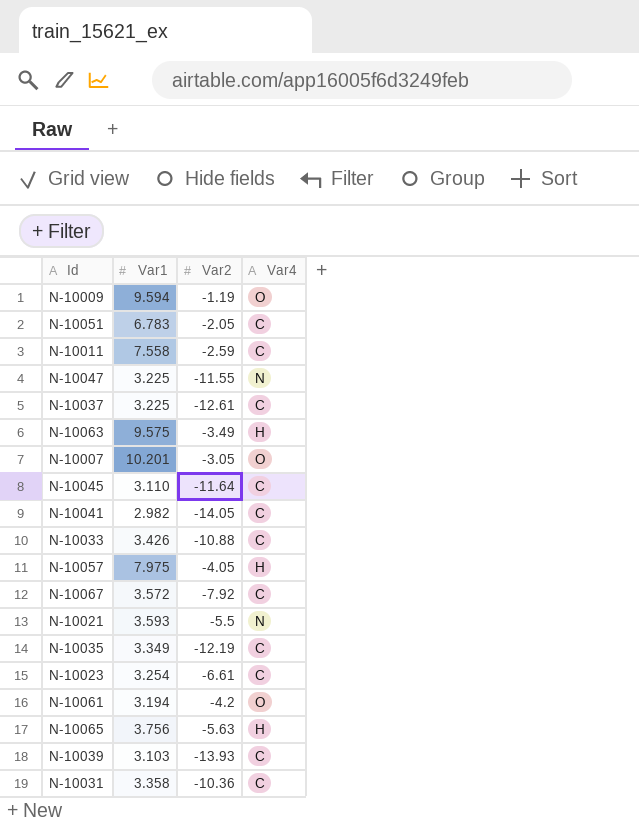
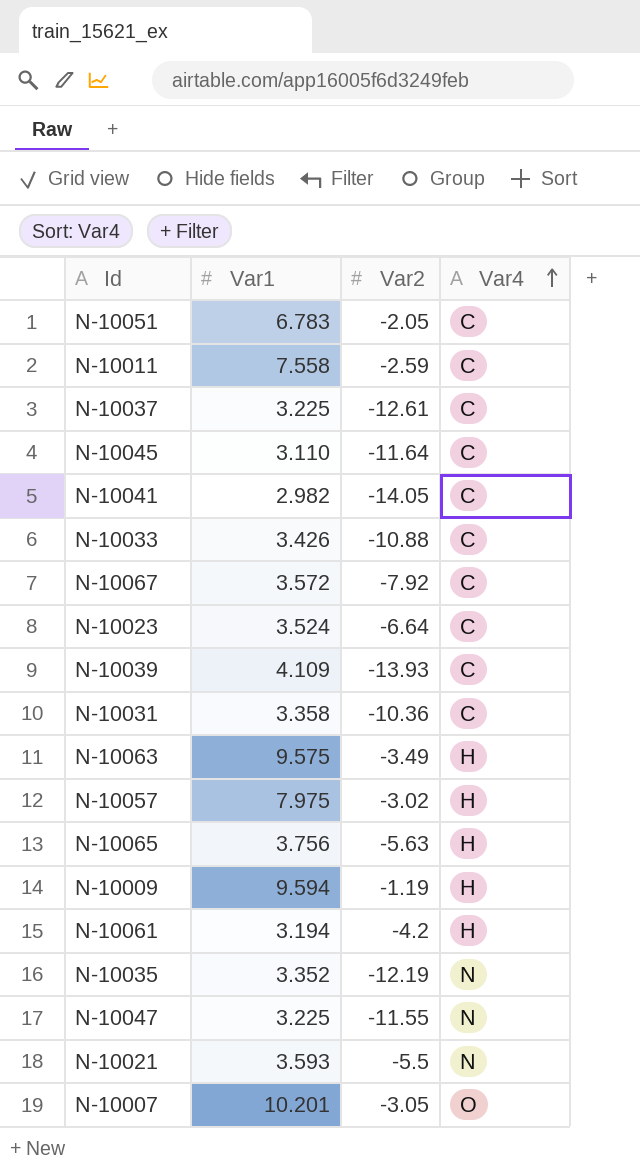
row order: none -> Var4 ascending
N-10023 | Var1: 3.254 -> 3.524
N-10023 | Var2: -6.61 -> -6.64
N-10039 | Var1: 3.103 -> 4.109
N-10057 | Var2: -4.05 -> -3.02
N-10009 | Var4: O -> H
N-10061 | Var4: O -> H
N-10035 | Var1: 3.349 -> 3.352
N-10035 | Var4: C -> N

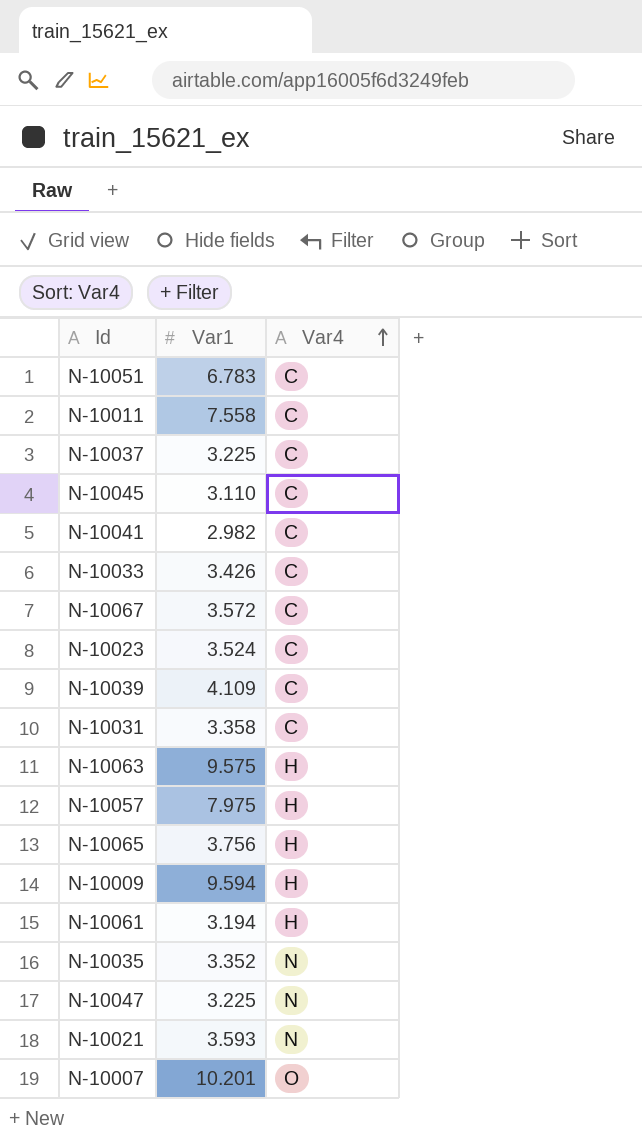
column Var2 | position: 3 -> none

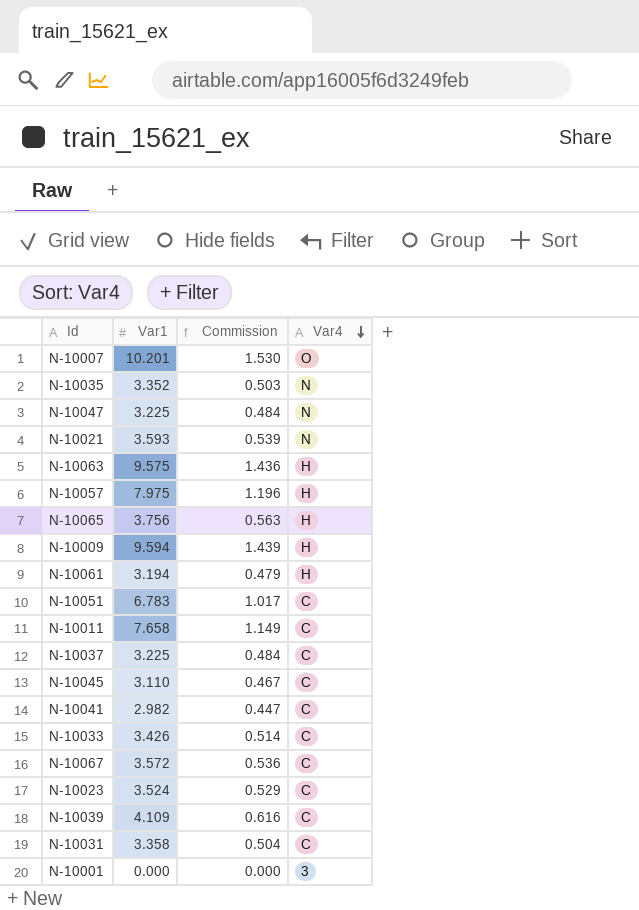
row order: Var4 ascending -> Var4 descending
column Commission | formula: none -> [Var1] * 0.15
N-10011 | Var1: 7.558 -> 7.658
row N-10001: none -> 0.000 | 0.000 | 3

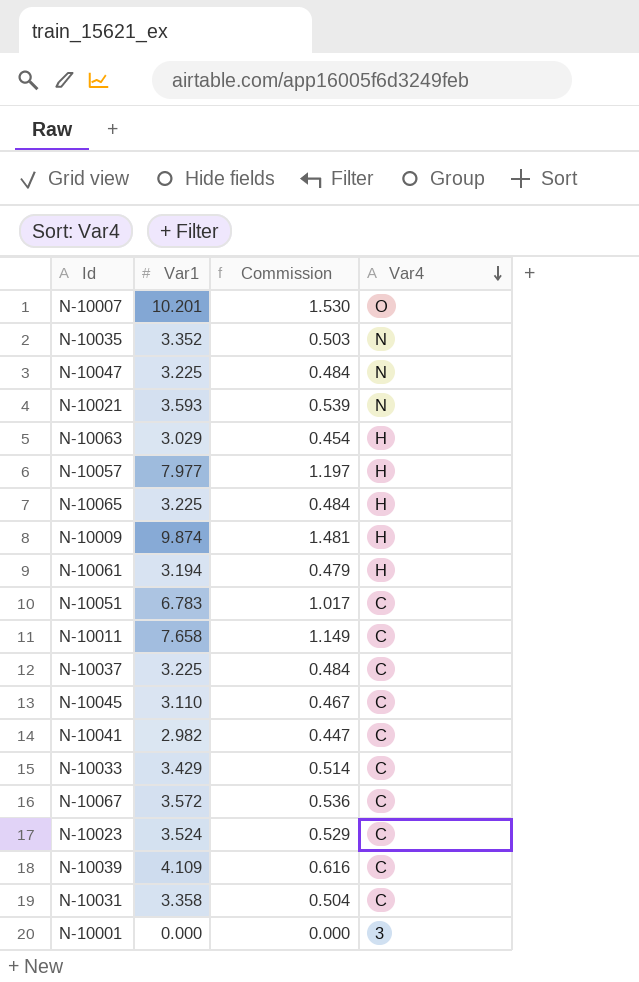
N-10063 | Var1: 9.575 -> 3.029
N-10063 | Commission: 1.436 -> 0.454
N-10057 | Var1: 7.975 -> 7.977
N-10057 | Commission: 1.196 -> 1.197
N-10065 | Var1: 3.756 -> 3.225
N-10065 | Commission: 0.563 -> 0.484
N-10009 | Var1: 9.594 -> 9.874
N-10009 | Commission: 1.439 -> 1.481
N-10033 | Var1: 3.426 -> 3.429

